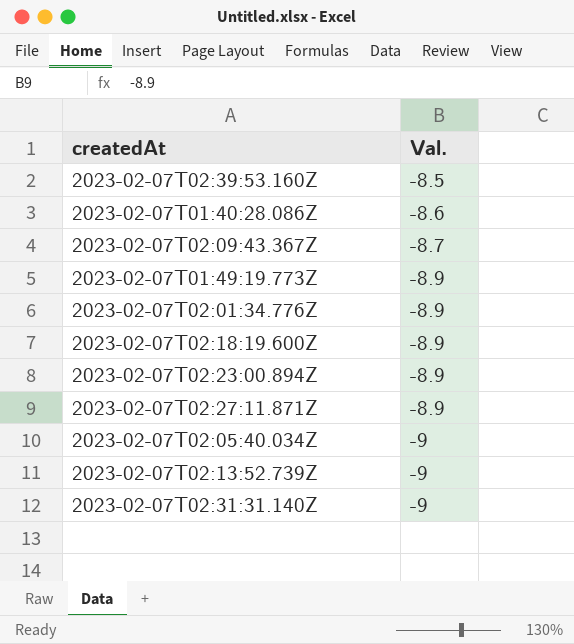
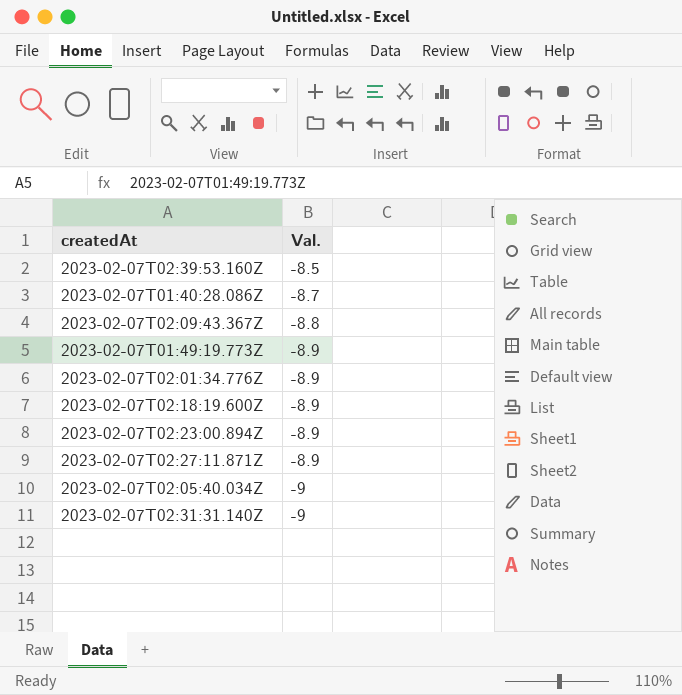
row 2023-02-07T02:13:52.739Z: -9 -> none
2023-02-07T01:40:28.086Z | Val.: -8.6 -> -8.7
2023-02-07T02:09:43.367Z | Val.: -8.7 -> -8.8

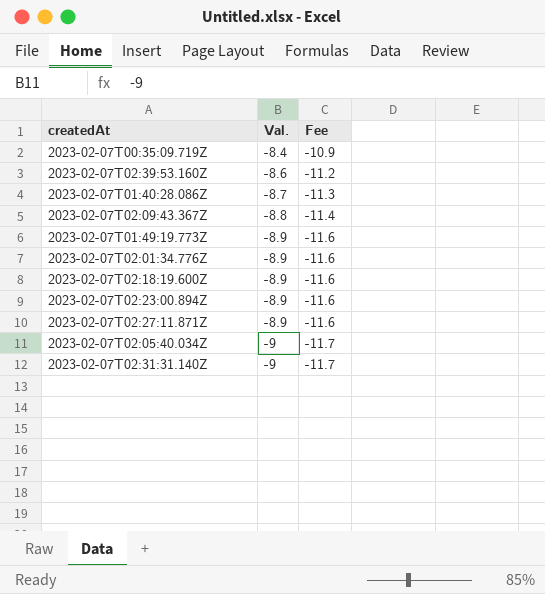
column Fee | formula: none -> [Val.] * 1.3
row 2023-02-07T00:35:09.719Z: none -> -8.4 | -10.9
2023-02-07T02:39:53.160Z | Val.: -8.5 -> -8.6

